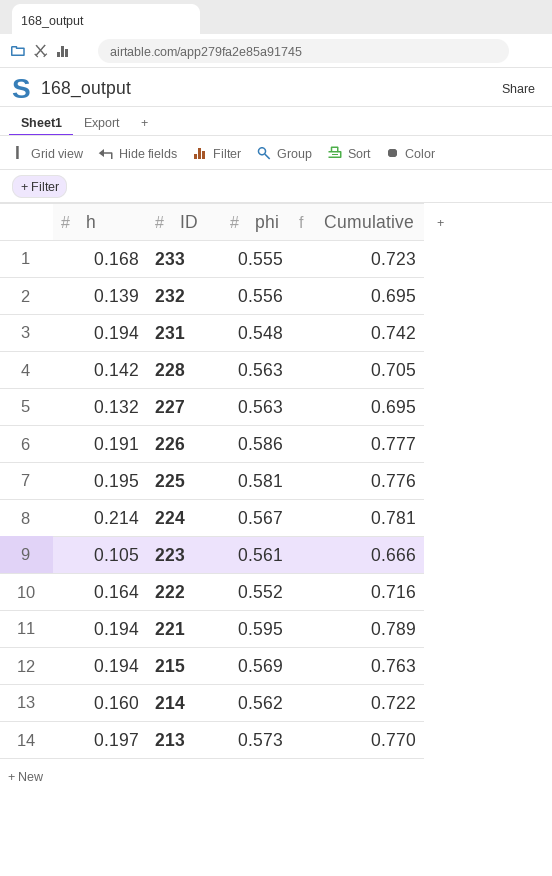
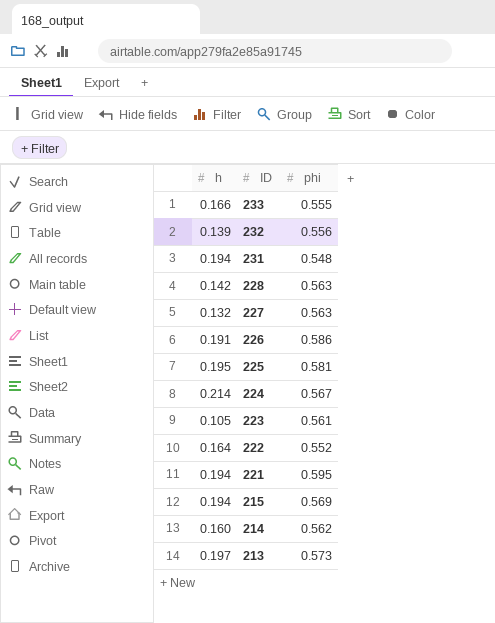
column Cumulative | formula: [h] + [phi] -> none
233 | h: 0.168 -> 0.166

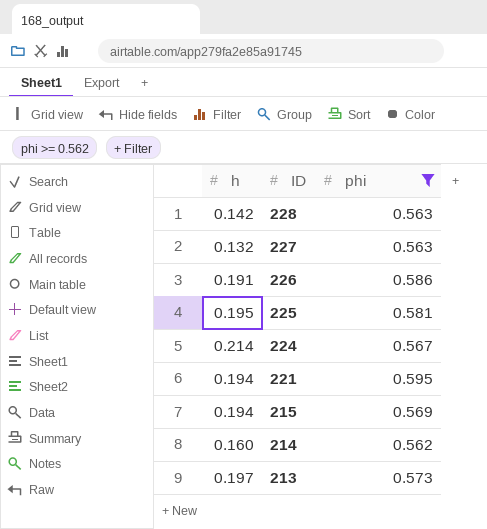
filter: none -> phi >= 0.562

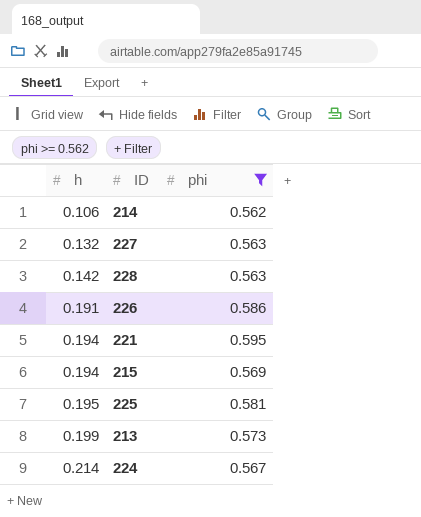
row order: ID descending -> h ascending
214 | h: 0.160 -> 0.106
213 | h: 0.197 -> 0.199

